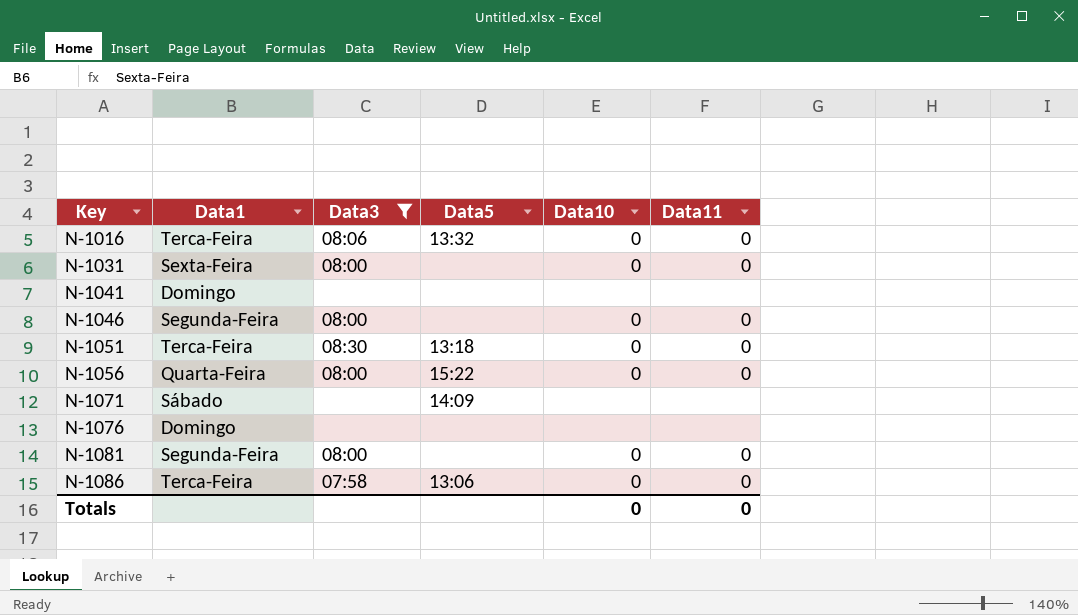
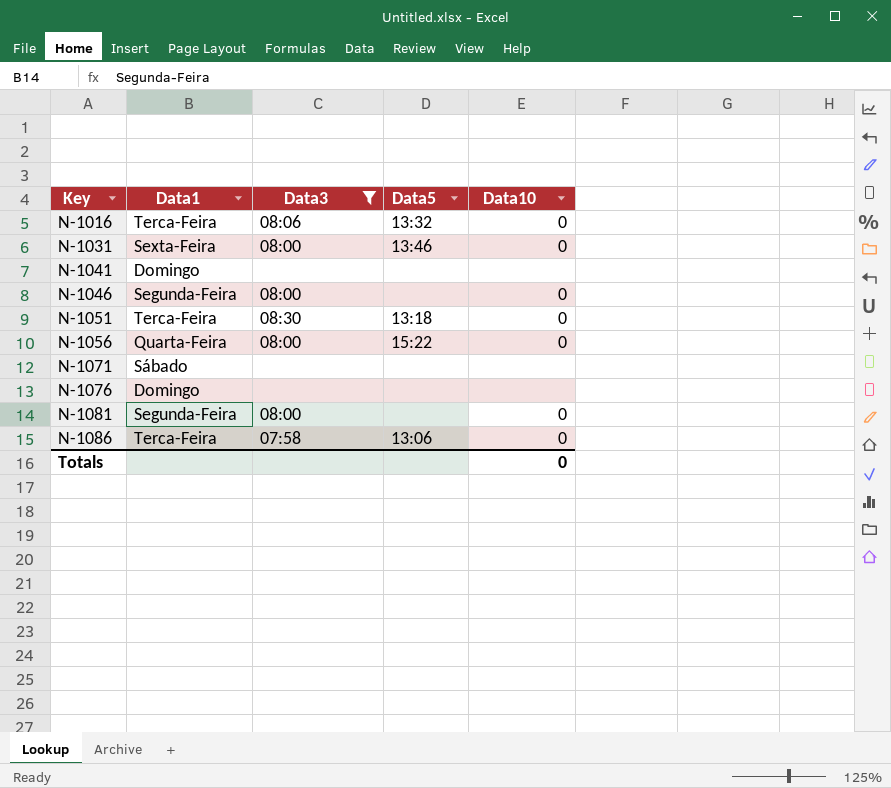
column Data11 | position: 6 -> none
N-1031 | Data5: none -> 13:46
N-1071 | Data5: 14:09 -> none

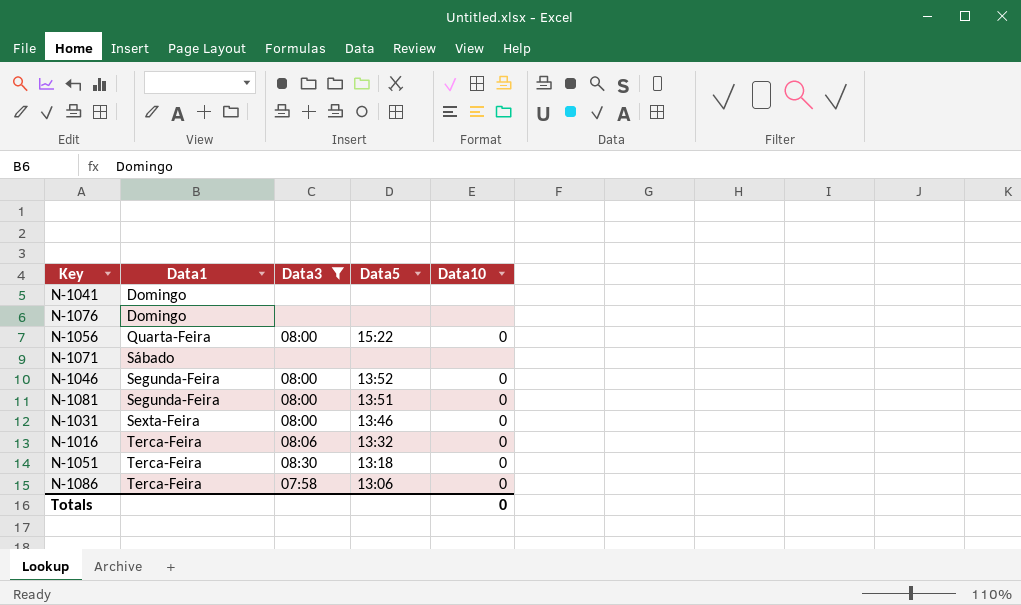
row order: Key ascending -> Data1 ascending
N-1046 | Data5: none -> 13:52
N-1081 | Data5: none -> 13:51

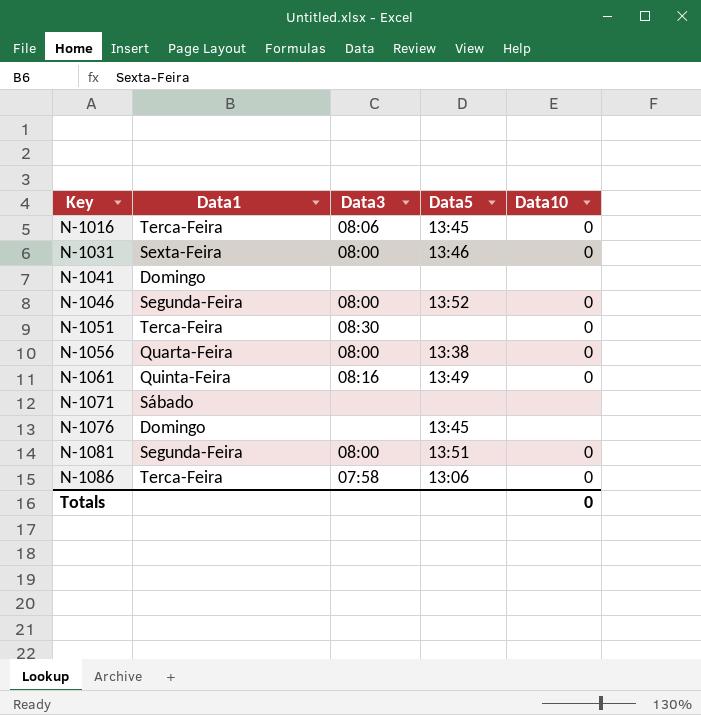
filter: Data3 != 08:16 -> none
row order: Data1 ascending -> Key ascending
N-1016 | Data5: 13:32 -> 13:45
N-1051 | Data5: 13:18 -> none
N-1056 | Data5: 15:22 -> 13:38
N-1076 | Data5: none -> 13:45

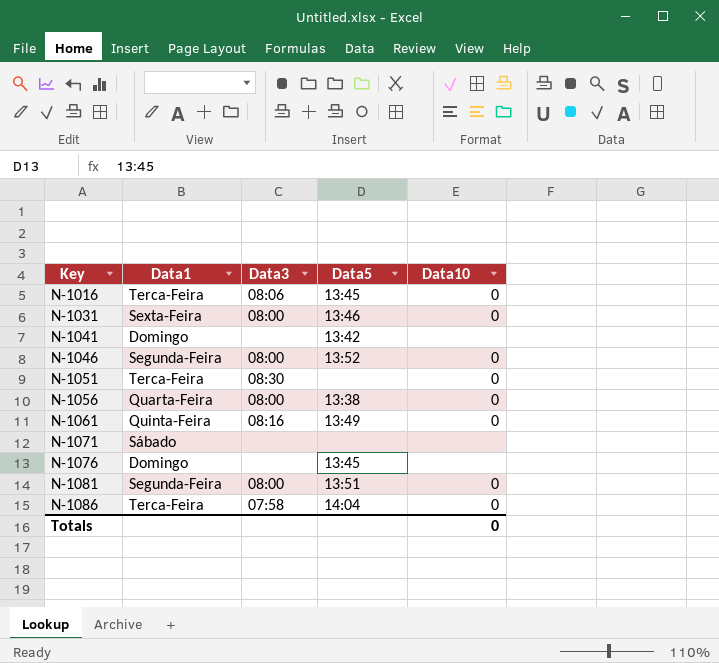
N-1041 | Data5: none -> 13:42
N-1086 | Data5: 13:06 -> 14:04

